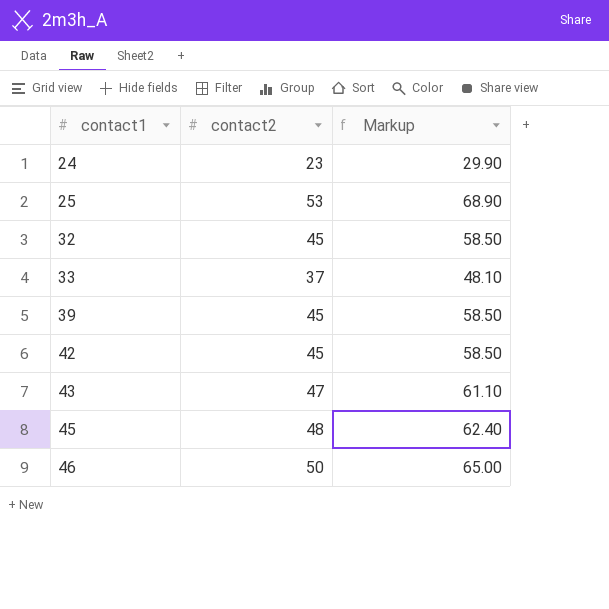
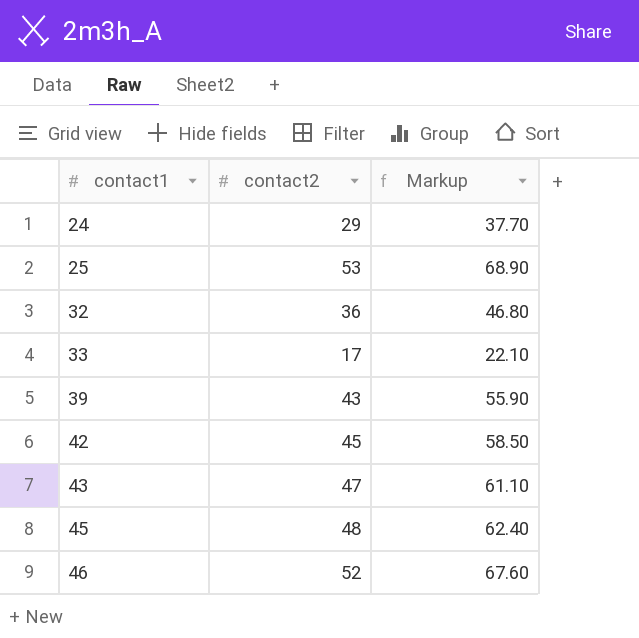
24 | contact2: 23 -> 29
24 | Markup: 29.90 -> 37.70
32 | contact2: 45 -> 36
32 | Markup: 58.50 -> 46.80
33 | contact2: 37 -> 17
33 | Markup: 48.10 -> 22.10
39 | contact2: 45 -> 43
39 | Markup: 58.50 -> 55.90
46 | contact2: 50 -> 52
46 | Markup: 65.00 -> 67.60

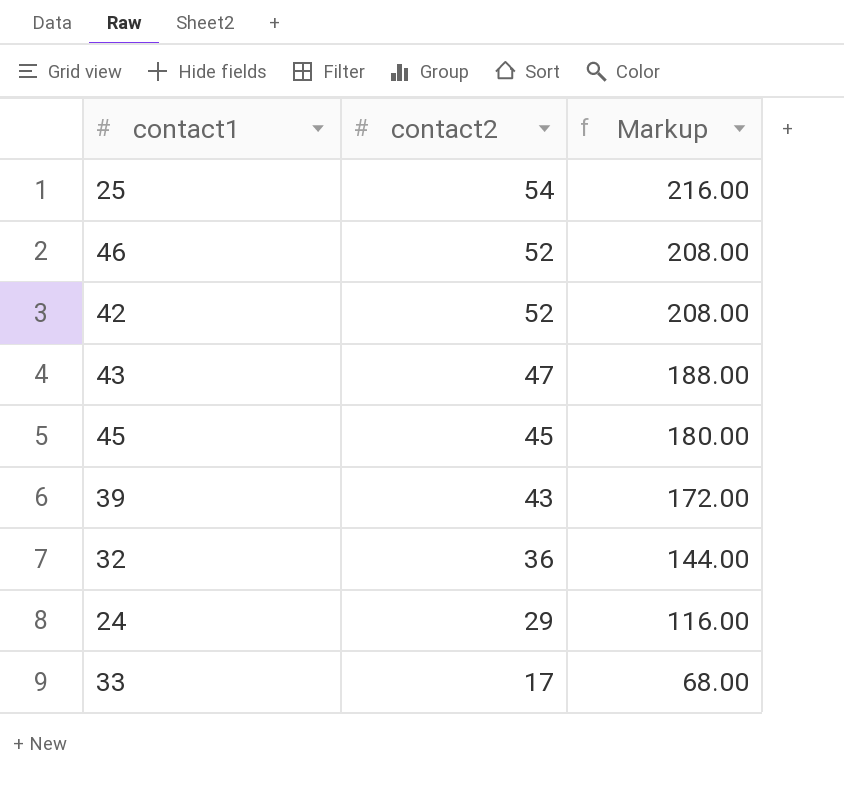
row order: contact1 ascending -> contact2 descending
column Markup | formula: [contact2] * 1.3 -> [contact2] * 4
25 | contact2: 53 -> 54
42 | contact2: 45 -> 52
45 | contact2: 48 -> 45

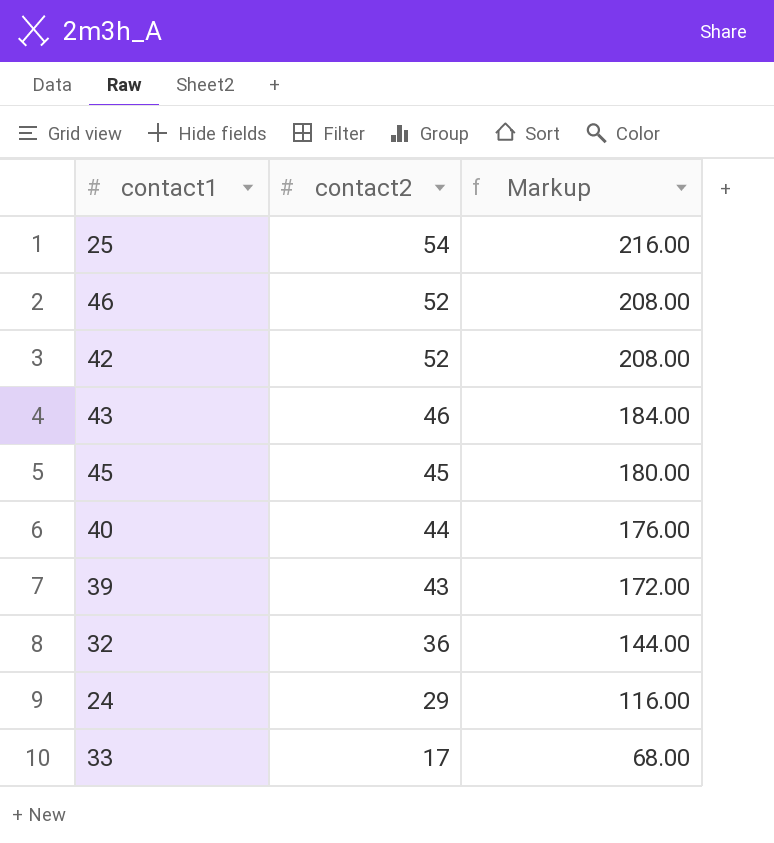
43 | contact2: 47 -> 46
43 | Markup: 188.00 -> 184.00
row 40: none -> 44 | 176.00

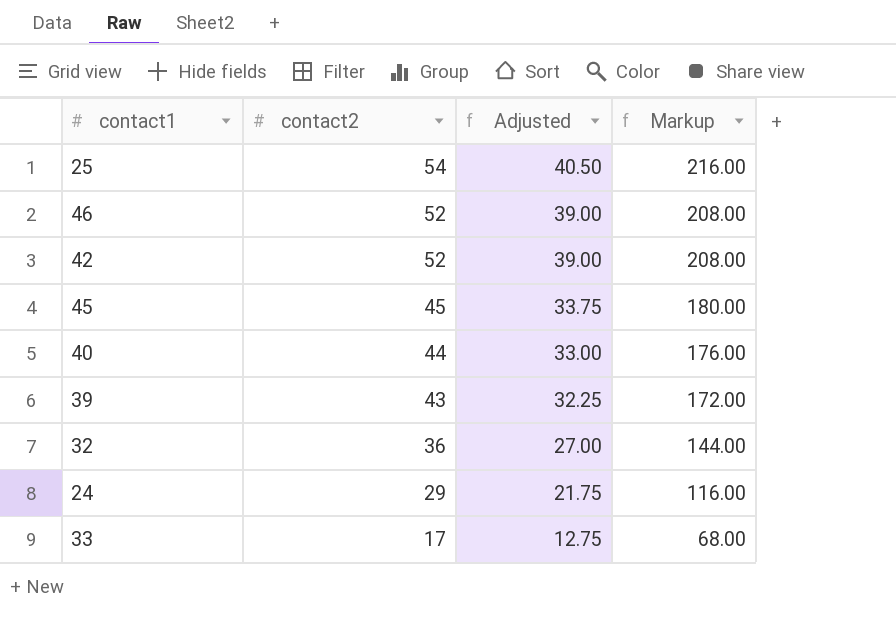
column Adjusted | formula: none -> [contact2] * 0.75
row 43: 46 | 184.00 -> none

